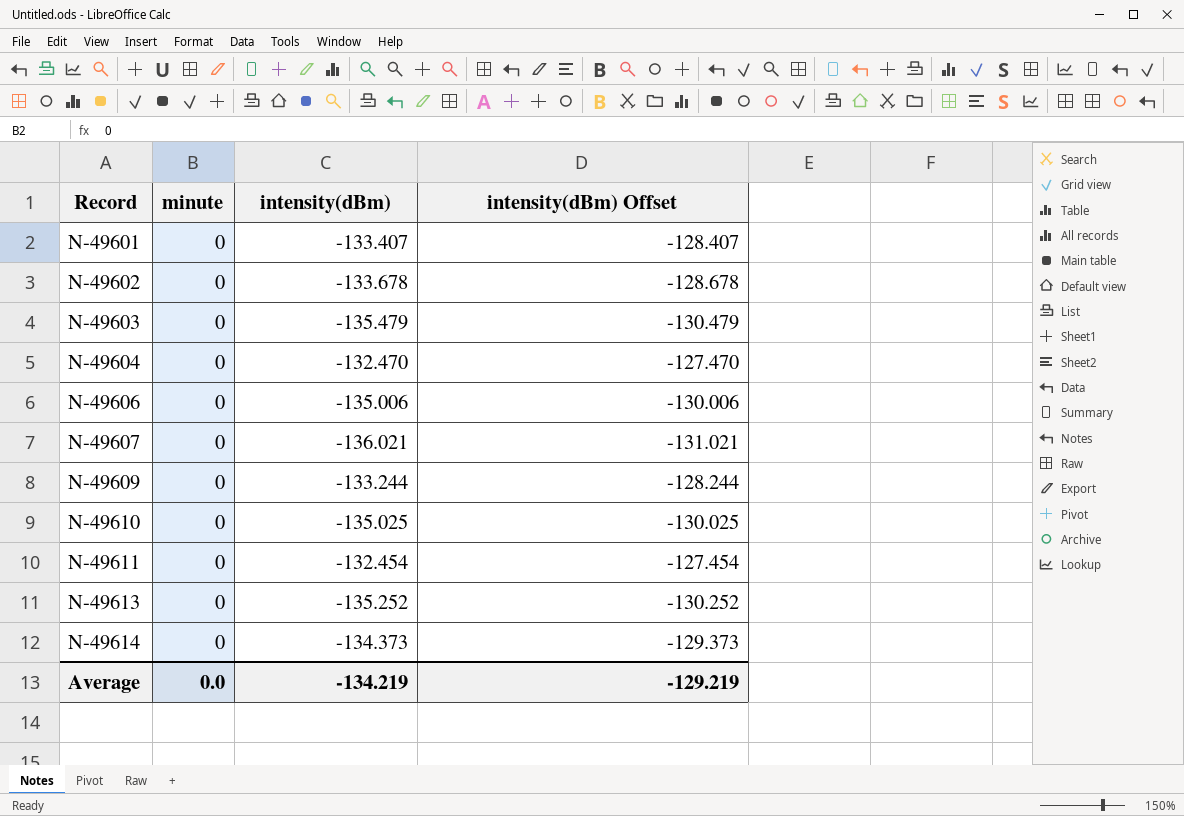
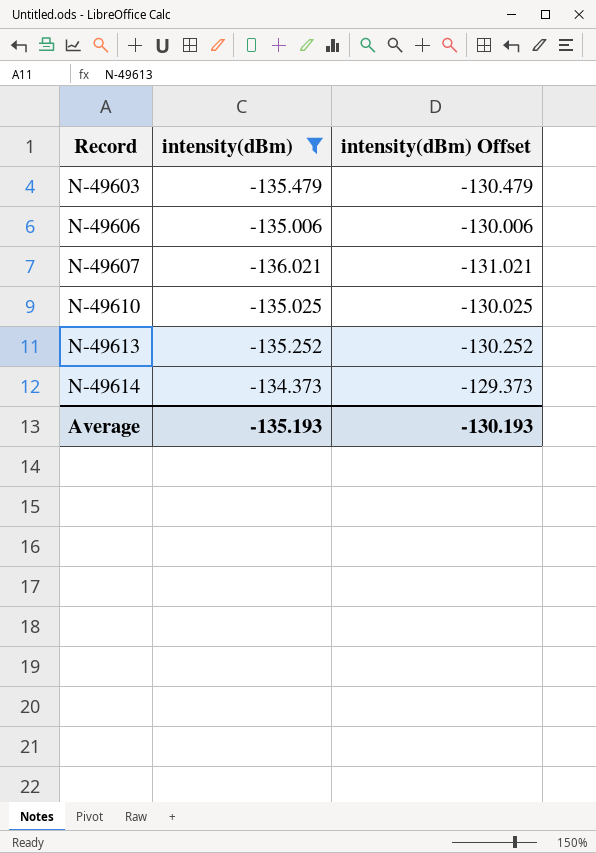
filter: none -> intensity(dBm) <= -134.373
column minute | position: 2 -> none
Average | intensity(dBm): -134.219 -> -135.193
Average | intensity(dBm) Offset: -129.219 -> -130.193

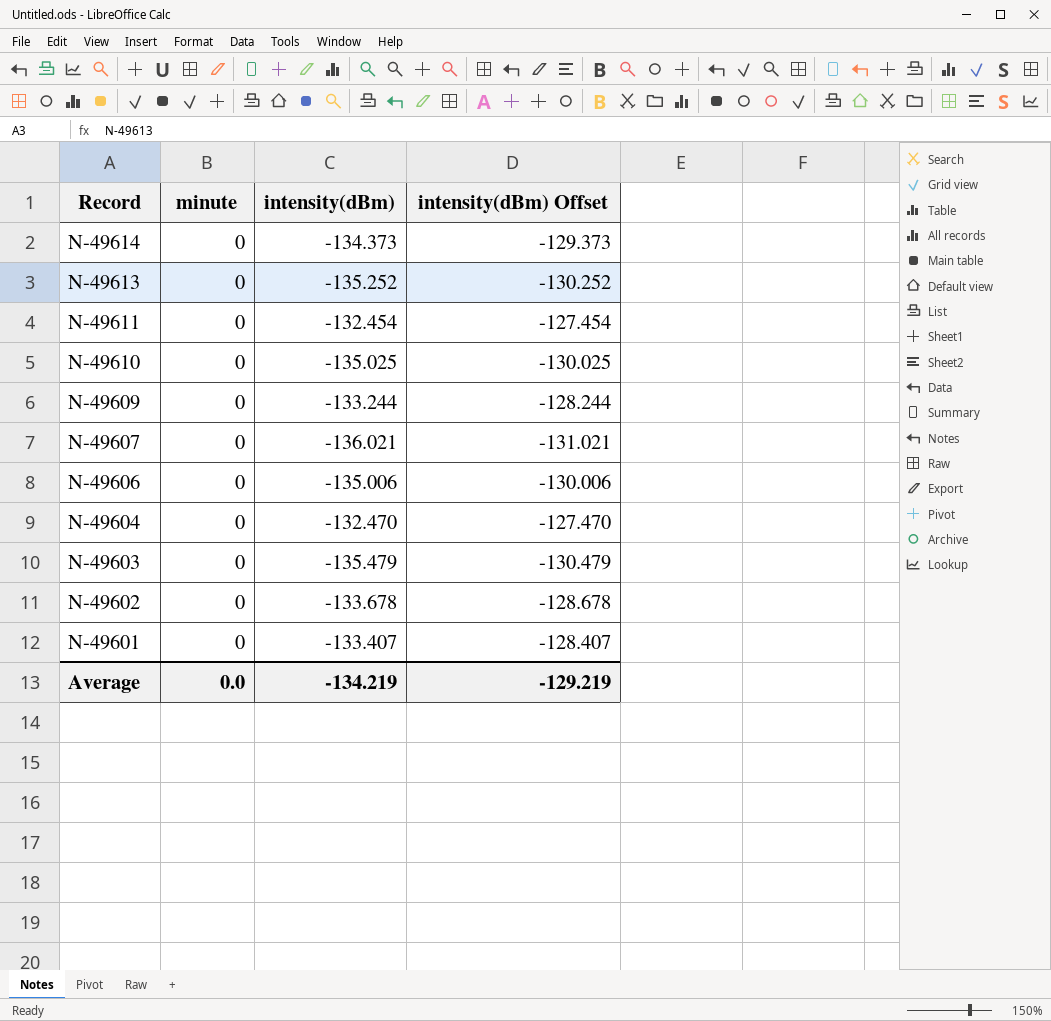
filter: intensity(dBm) <= -134.373 -> none
row order: Record ascending -> Record descending
column minute | position: none -> 2
Average | intensity(dBm): -135.193 -> -134.219
Average | intensity(dBm) Offset: -130.193 -> -129.219

